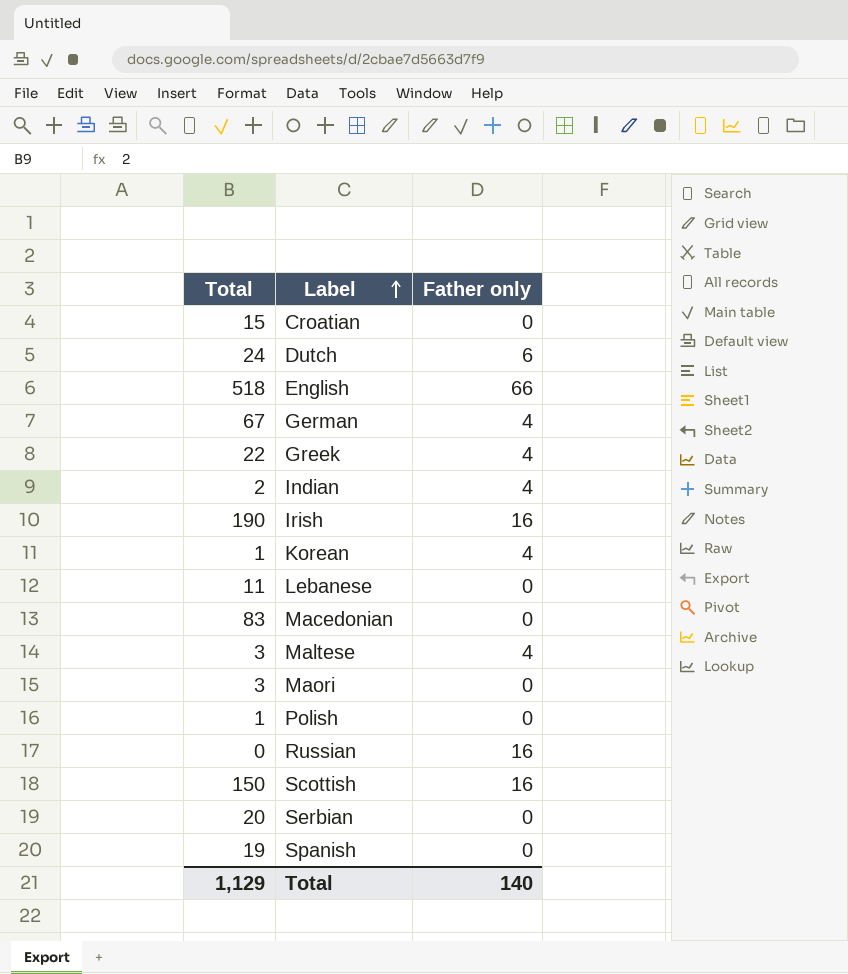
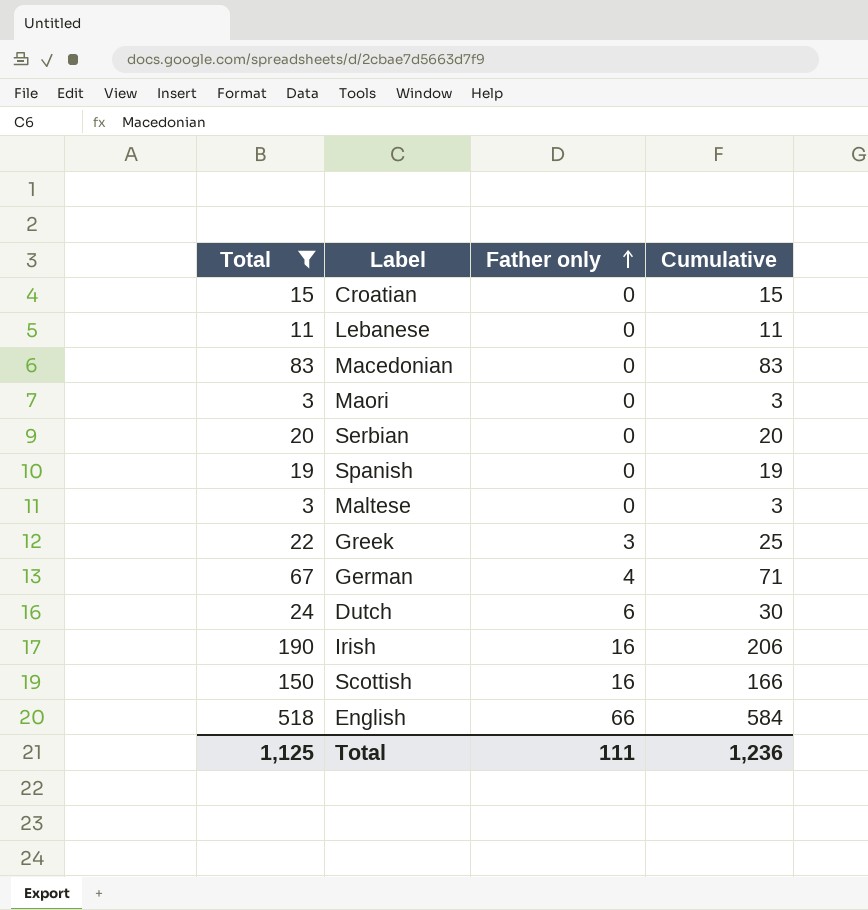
filter: none -> Total >= 3
row order: Label ascending -> Father only ascending
column Cumulative | formula: none -> [Total] + [Father only]
Maltese | Father only: 4 -> 0
Greek | Father only: 4 -> 3
Total | Total: 1,129 -> 1,125
Total | Father only: 140 -> 111

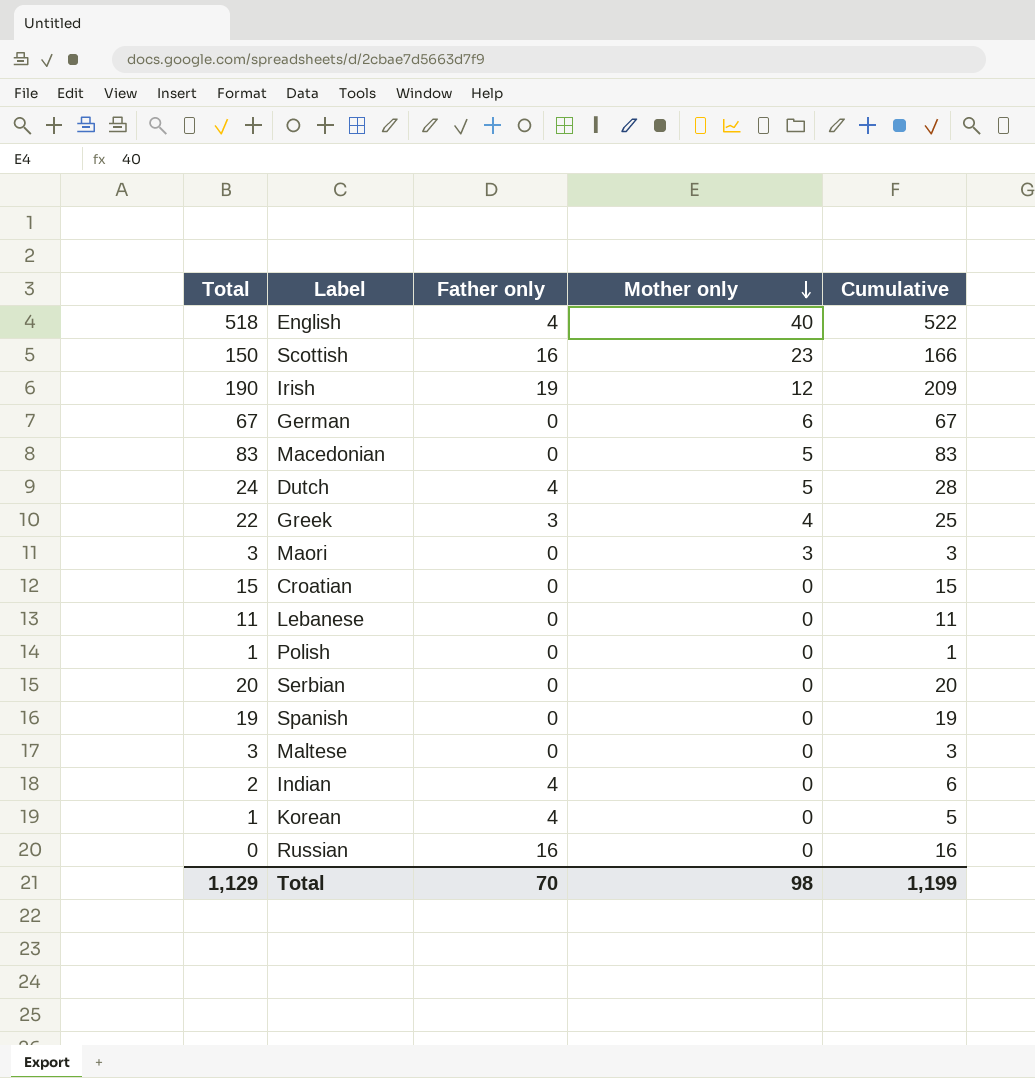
filter: Total >= 3 -> none
row order: Father only ascending -> Mother only descending
column Mother only | position: none -> 4
English | Father only: 66 -> 4
English | Cumulative: 584 -> 522
Irish | Father only: 16 -> 19
Irish | Cumulative: 206 -> 209
German | Father only: 4 -> 0
German | Cumulative: 71 -> 67
Dutch | Father only: 6 -> 4
Dutch | Cumulative: 30 -> 28
Total | Total: 1,125 -> 1,129
Total | Father only: 111 -> 70
Total | Cumulative: 1,236 -> 1,199

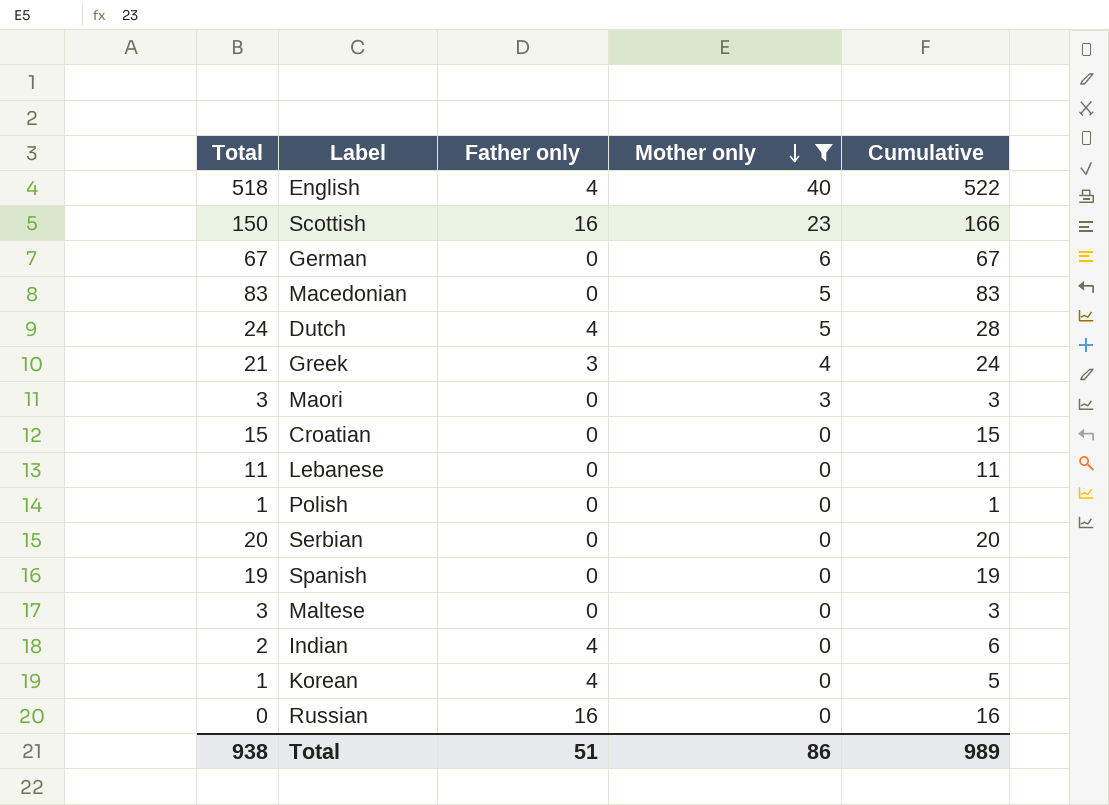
filter: none -> Mother only != 12
Greek | Total: 22 -> 21
Greek | Cumulative: 25 -> 24
Total | Total: 1,129 -> 938
Total | Father only: 70 -> 51
Total | Mother only: 98 -> 86
Total | Cumulative: 1,199 -> 989

